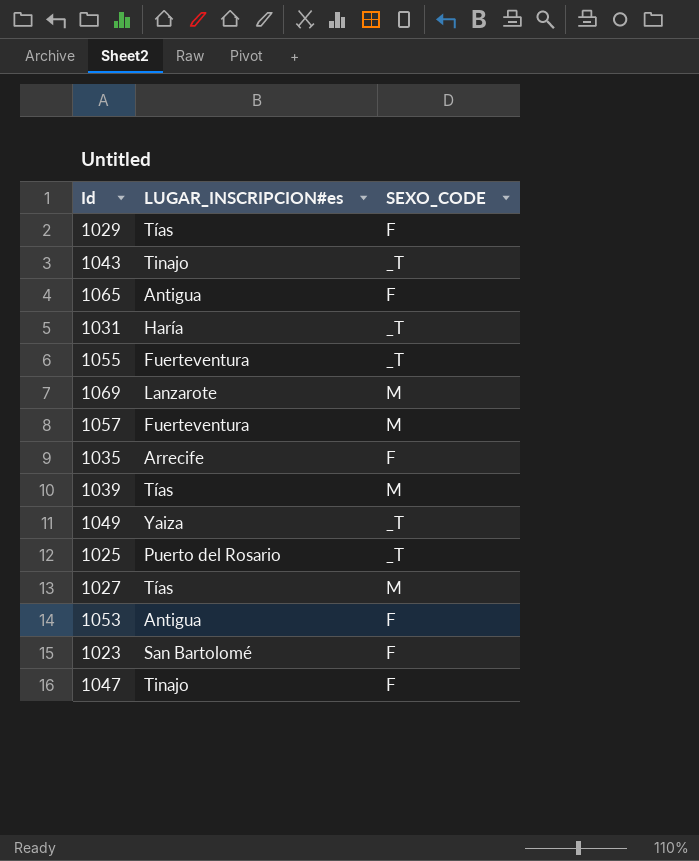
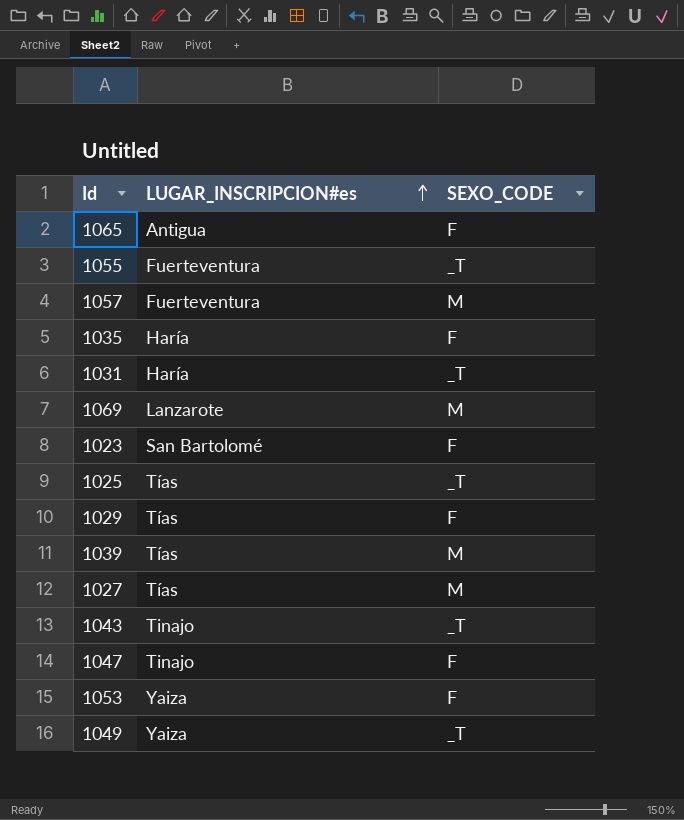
row order: none -> LUGAR_INSCRIPCION#es ascending
1035 | LUGAR_INSCRIPCION#es: Arrecife -> Haría
1025 | LUGAR_INSCRIPCION#es: Puerto del Rosario -> Tías
1053 | LUGAR_INSCRIPCION#es: Antigua -> Yaiza

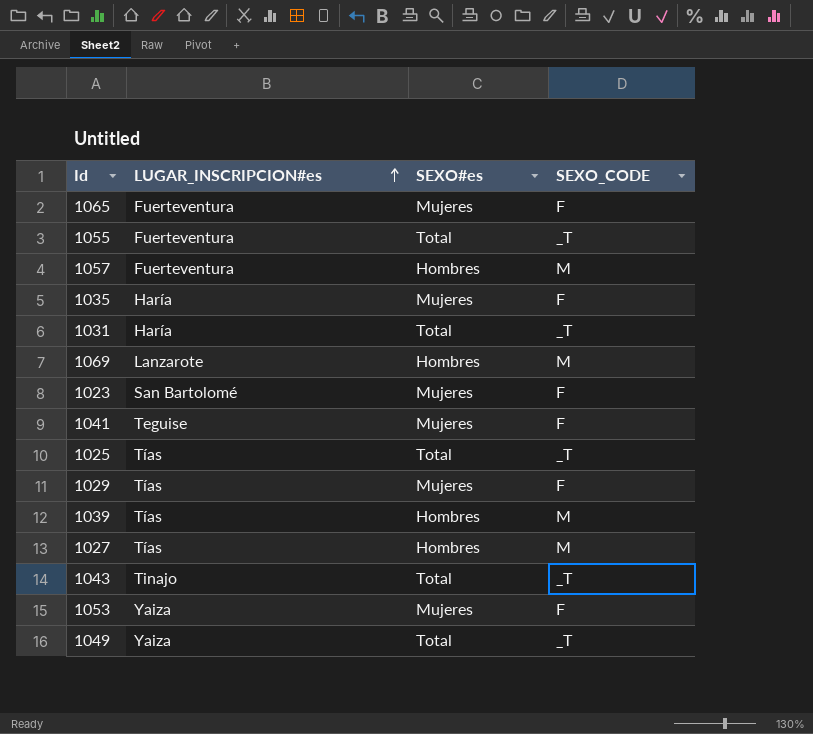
column SEXO#es | position: none -> 3
row 1047: Tinajo | F -> none
1065 | LUGAR_INSCRIPCION#es: Antigua -> Fuerteventura
row 1041: none -> Teguise | Mujeres | F

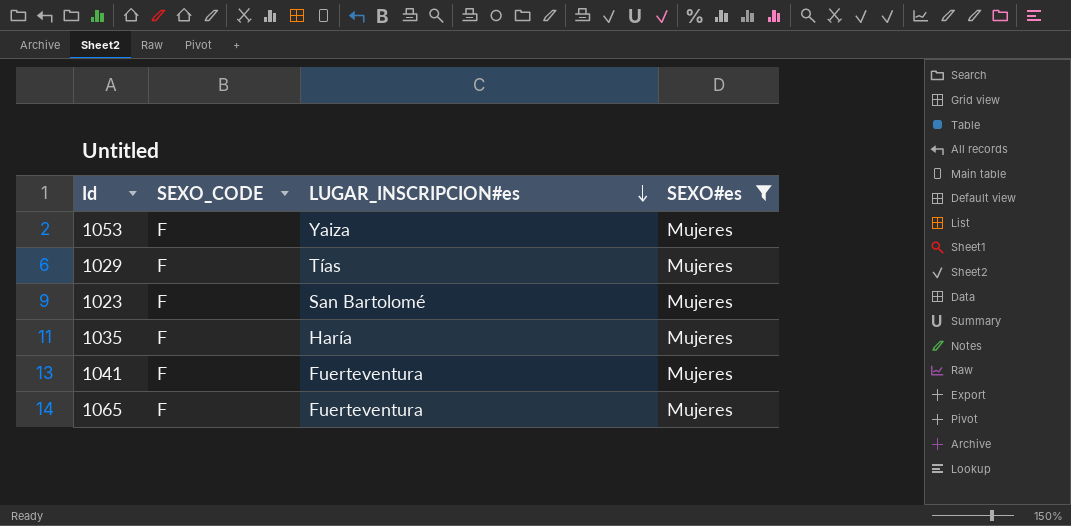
filter: none -> SEXO#es = Mujeres
row order: LUGAR_INSCRIPCION#es ascending -> LUGAR_INSCRIPCION#es descending
column SEXO_CODE | position: 4 -> 2
1041 | LUGAR_INSCRIPCION#es: Teguise -> Fuerteventura

